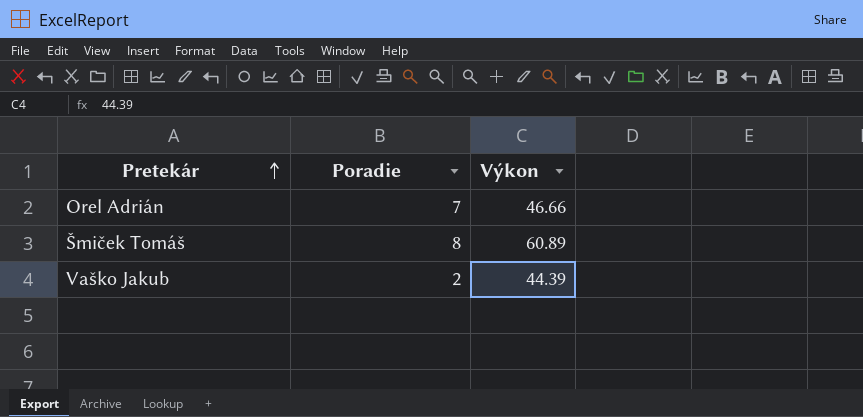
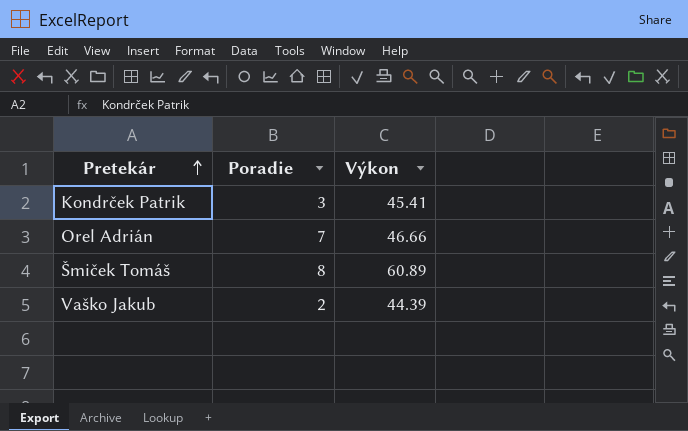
row Kondrček Patrik: none -> 3 | 45.41

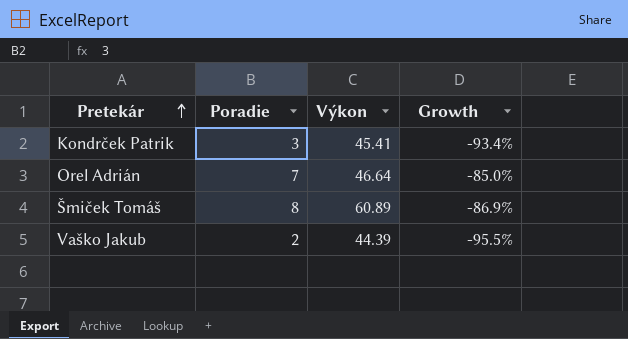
column Growth | formula: none -> ([Poradie] - [Výkon]) / [Výkon]
Orel Adrián | Výkon: 46.66 -> 46.64

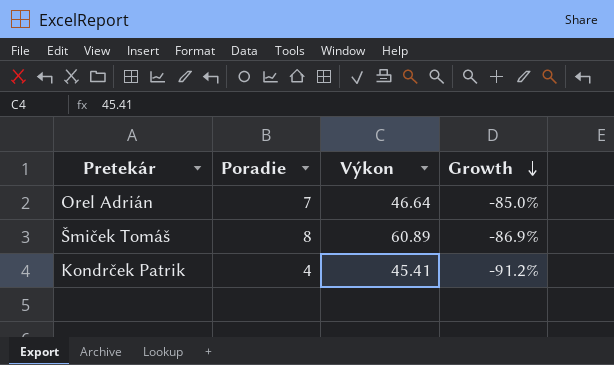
row order: Pretekár ascending -> Growth descending
row Vaško Jakub: 2 | 44.39 | -95.5% -> none
Kondrček Patrik | Poradie: 3 -> 4
Kondrček Patrik | Growth: -93.4% -> -91.2%

